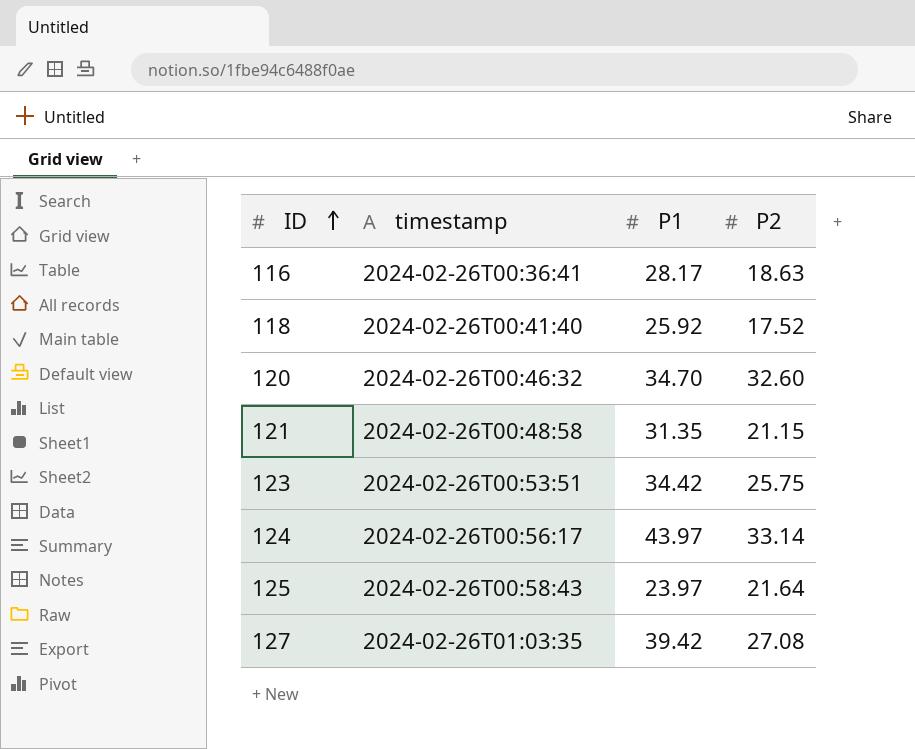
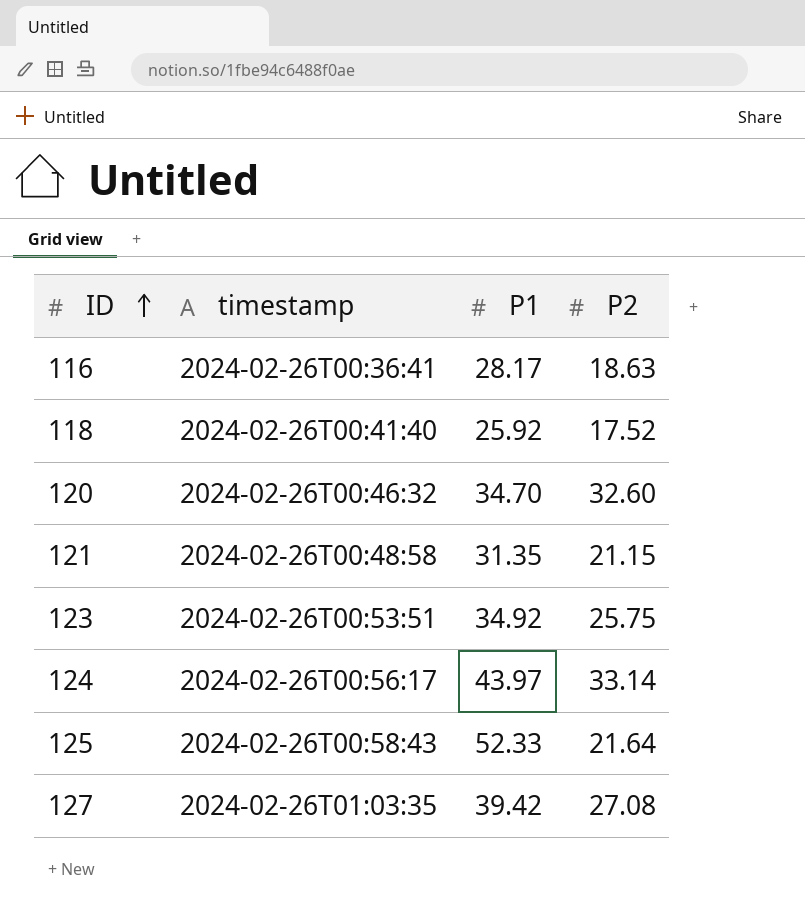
123 | P1: 34.42 -> 34.92
125 | P1: 23.97 -> 52.33

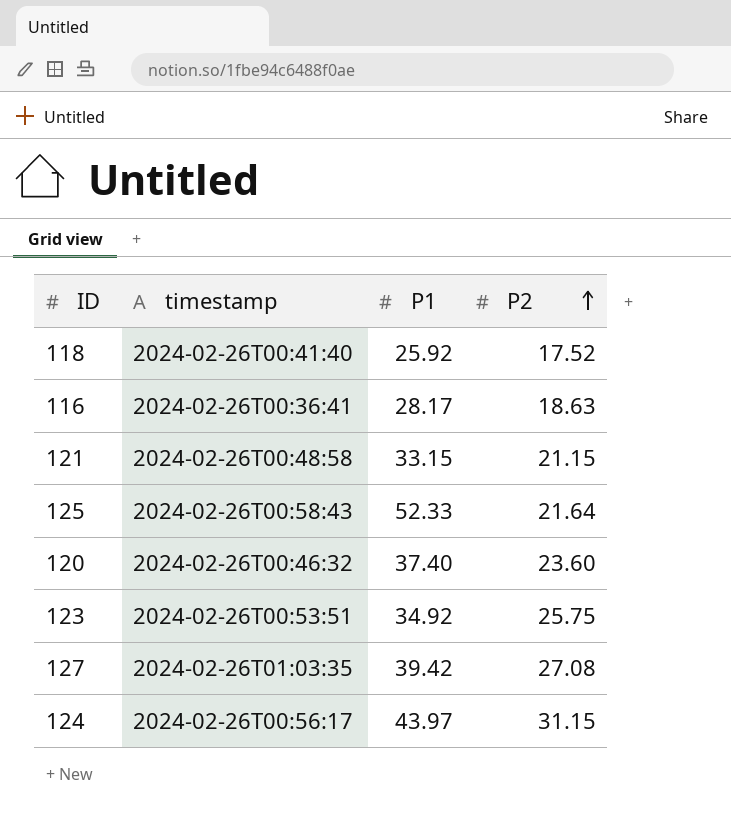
row order: ID ascending -> P2 ascending
121 | P1: 31.35 -> 33.15
120 | P1: 34.70 -> 37.40
120 | P2: 32.60 -> 23.60
124 | P2: 33.14 -> 31.15

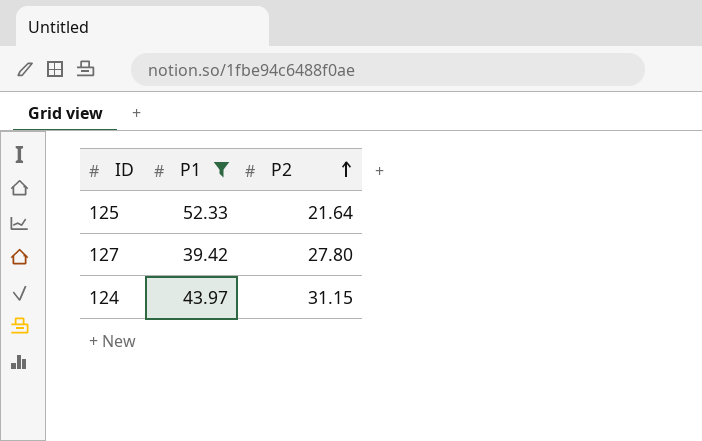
filter: none -> P1 >= 39.42
column timestamp | position: 2 -> none
127 | P2: 27.08 -> 27.80

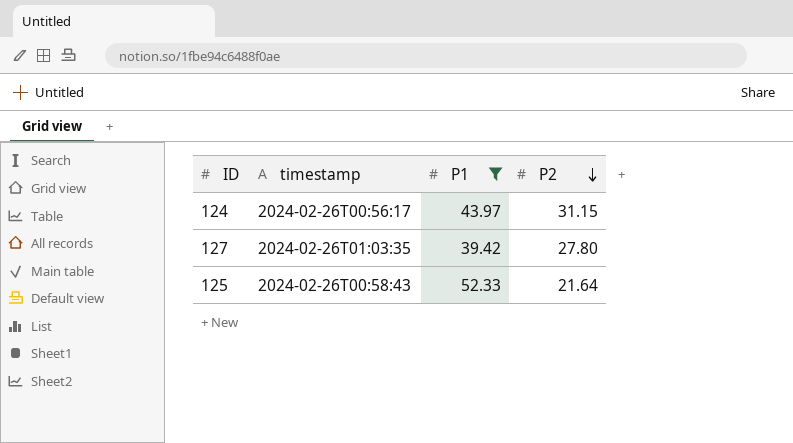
row order: P2 ascending -> P2 descending
column timestamp | position: none -> 2

